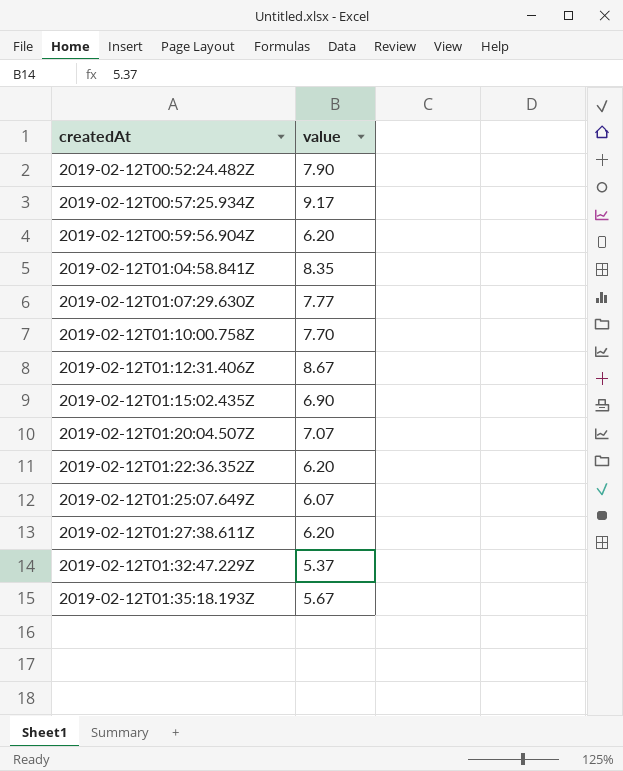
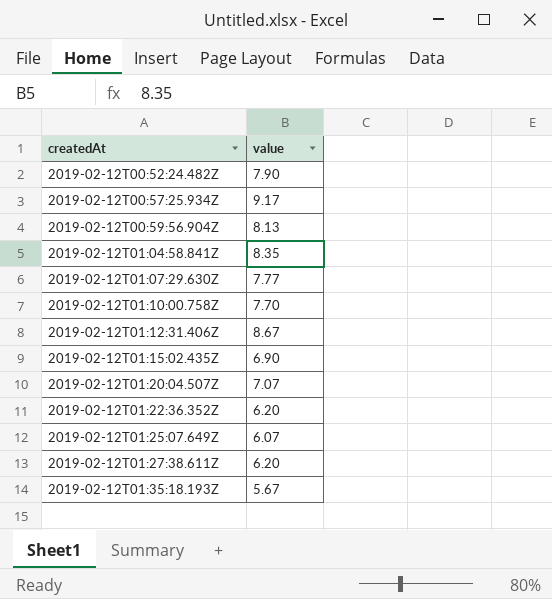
row 2019-02-12T01:32:47.229Z: 5.37 -> none
2019-02-12T00:59:56.904Z | value: 6.20 -> 8.13

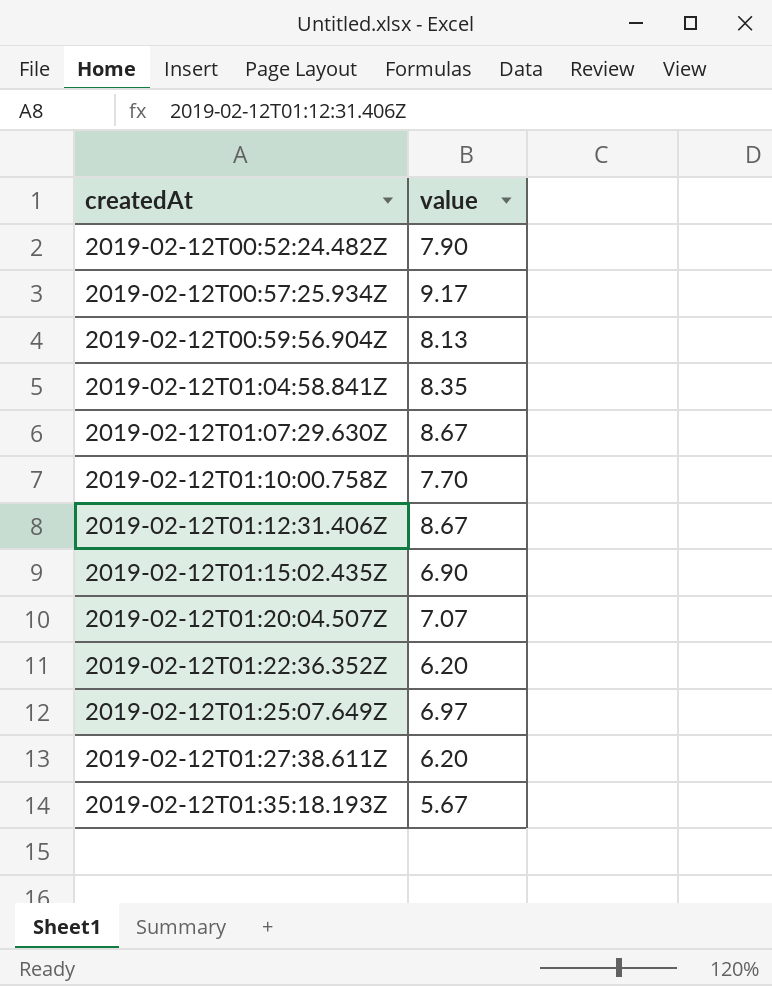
2019-02-12T01:07:29.630Z | value: 7.77 -> 8.67
2019-02-12T01:25:07.649Z | value: 6.07 -> 6.97

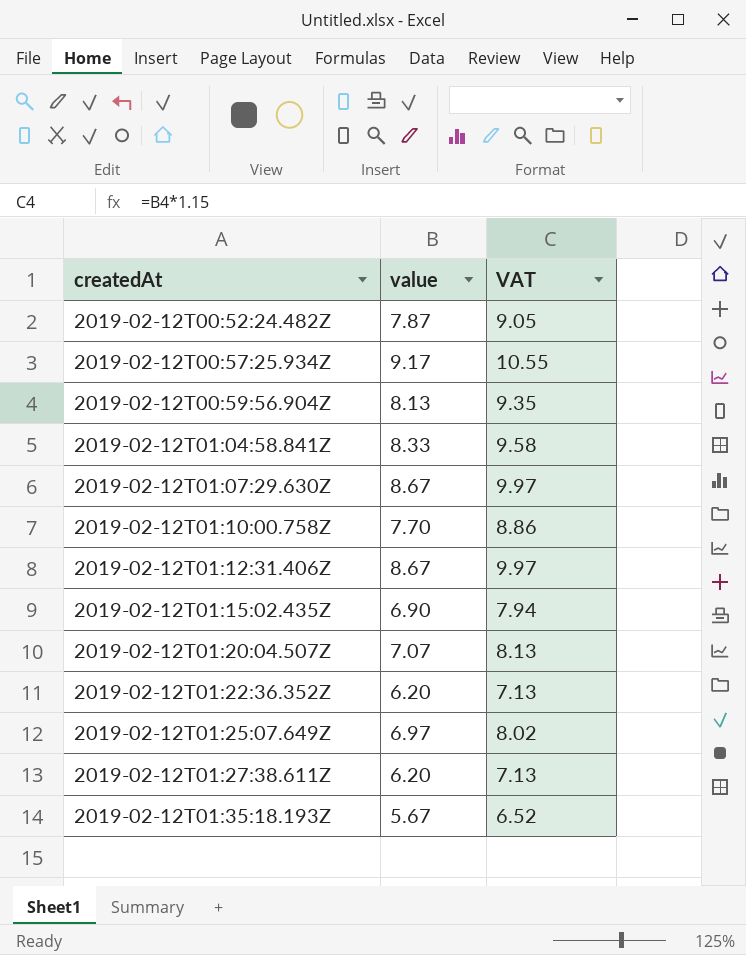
column VAT | formula: none -> [value] * 1.15
2019-02-12T00:52:24.482Z | value: 7.90 -> 7.87
2019-02-12T01:04:58.841Z | value: 8.35 -> 8.33

